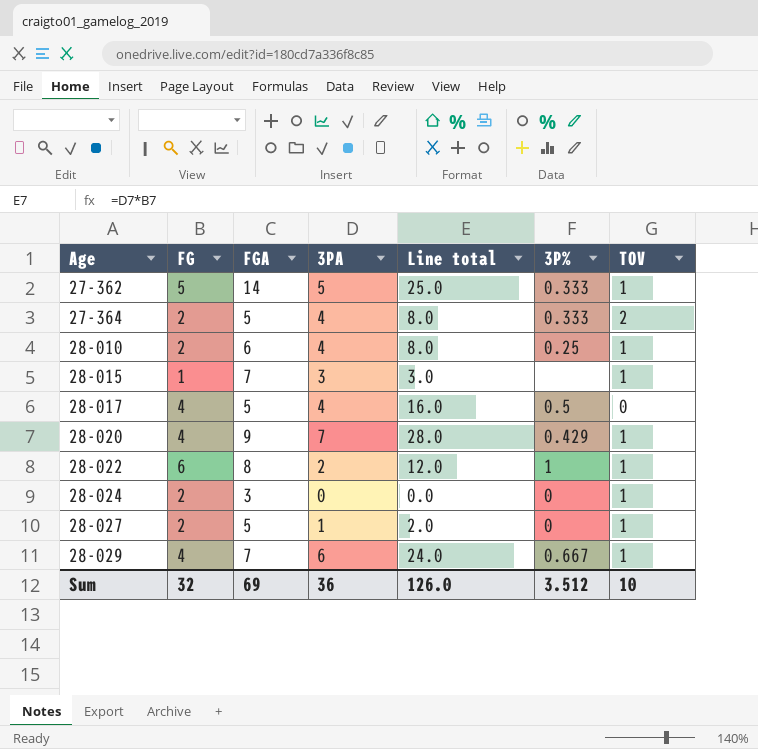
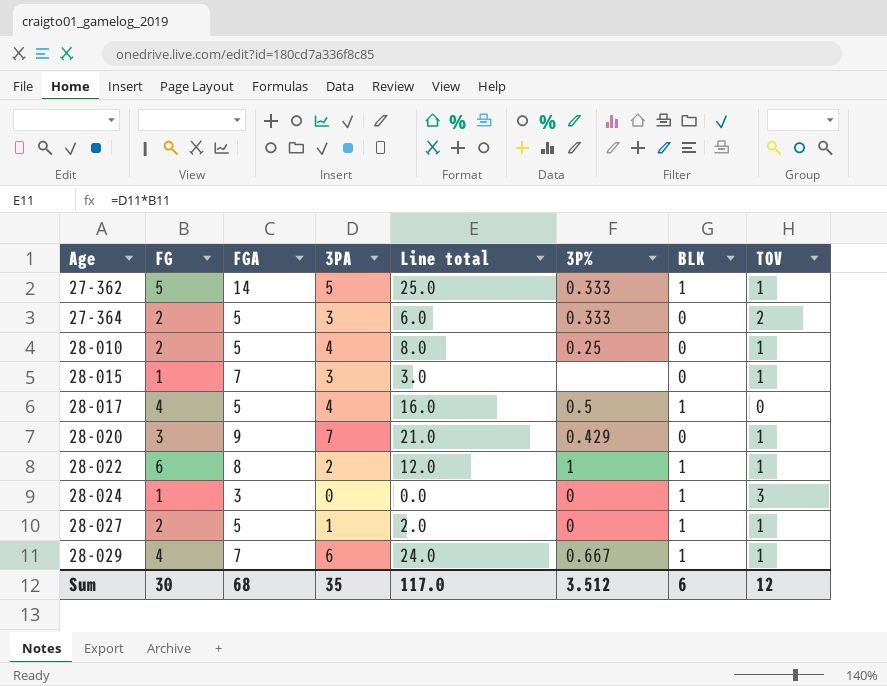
column BLK | position: none -> 7
27-364 | 3PA: 4 -> 3
27-364 | Line total: 8.0 -> 6.0
28-010 | FGA: 6 -> 5
28-020 | FG: 4 -> 3
28-020 | Line total: 28.0 -> 21.0
28-024 | FG: 2 -> 1
28-024 | TOV: 1 -> 3
Sum | FG: 32 -> 30
Sum | FGA: 69 -> 68
Sum | 3PA: 36 -> 35
Sum | Line total: 126.0 -> 117.0
Sum | TOV: 10 -> 12

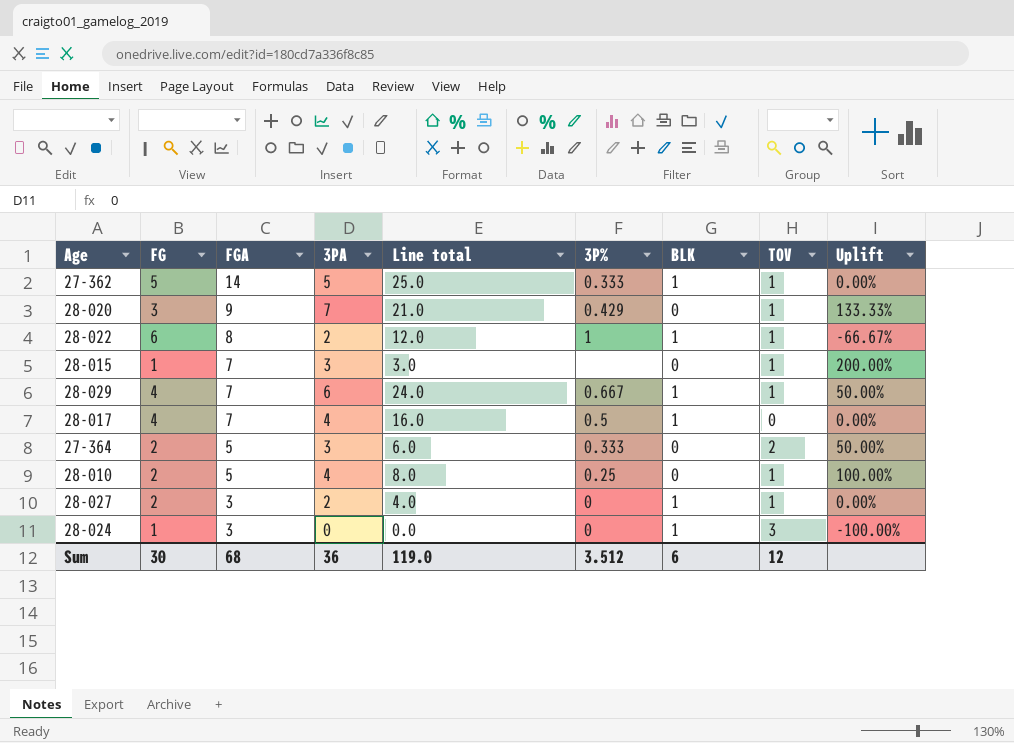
row order: Age ascending -> FGA descending
column Uplift | formula: none -> ([3PA] - [FG]) / [FG]
28-017 | FGA: 5 -> 7
28-027 | FGA: 5 -> 3
28-027 | 3PA: 1 -> 2
28-027 | Line total: 2.0 -> 4.0
Sum | 3PA: 35 -> 36
Sum | Line total: 117.0 -> 119.0

